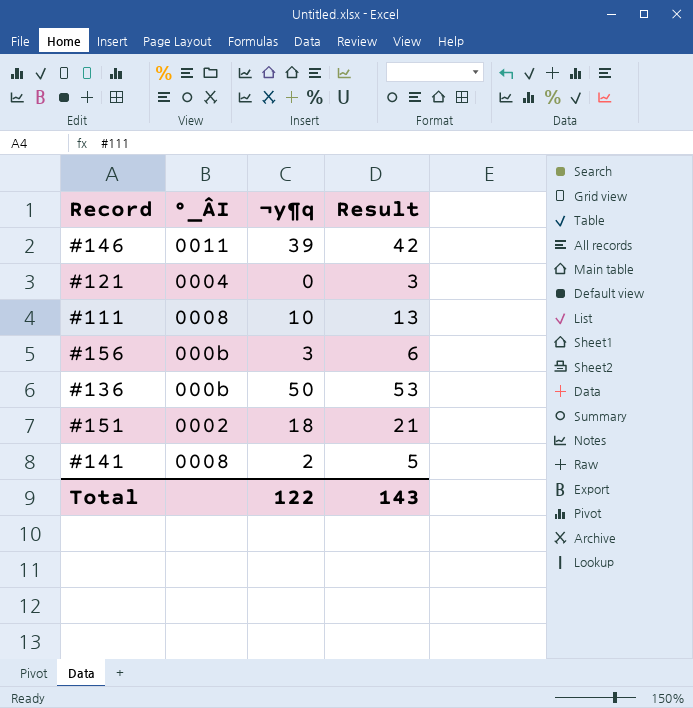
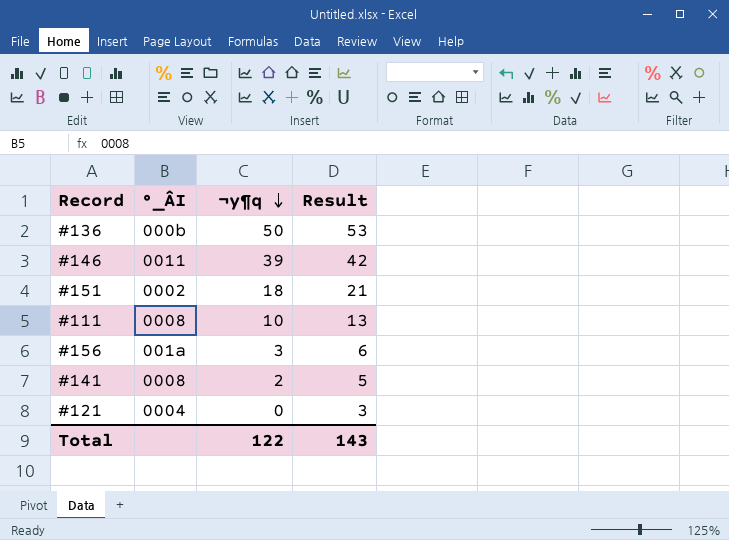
row order: none -> ¬y¶q descending
#156 | °_ÂI: 000b -> 001a

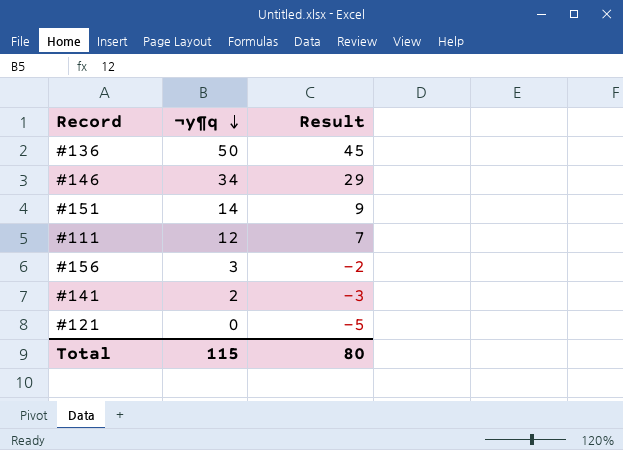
column °_ÂI | position: 2 -> none
column Result | formula: [¬y¶q] + 3 -> [¬y¶q] - 5
#146 | ¬y¶q: 39 -> 34
#151 | ¬y¶q: 18 -> 14
#111 | ¬y¶q: 10 -> 12
Total | ¬y¶q: 122 -> 115
Total | Result: 143 -> 80

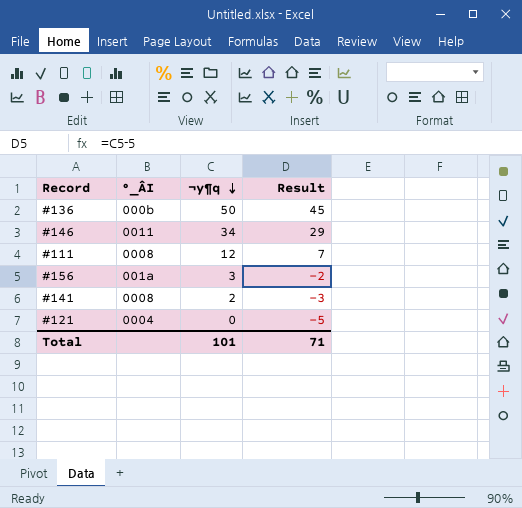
column °_ÂI | position: none -> 2
row #151: 14 | 9 -> none
Total | ¬y¶q: 115 -> 101
Total | Result: 80 -> 71

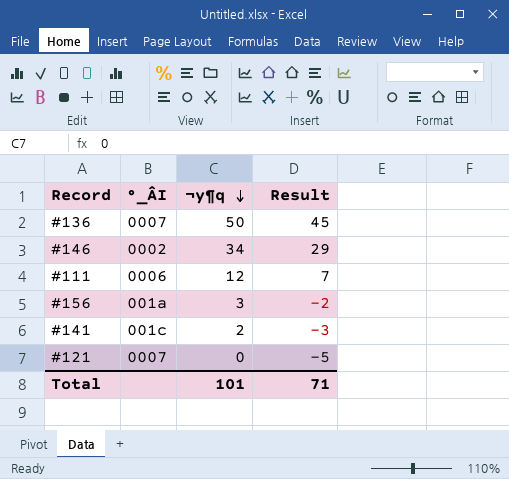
#136 | °_ÂI: 000b -> 0007
#146 | °_ÂI: 0011 -> 0002
#111 | °_ÂI: 0008 -> 0006
#141 | °_ÂI: 0008 -> 001c
#121 | °_ÂI: 0004 -> 0007

